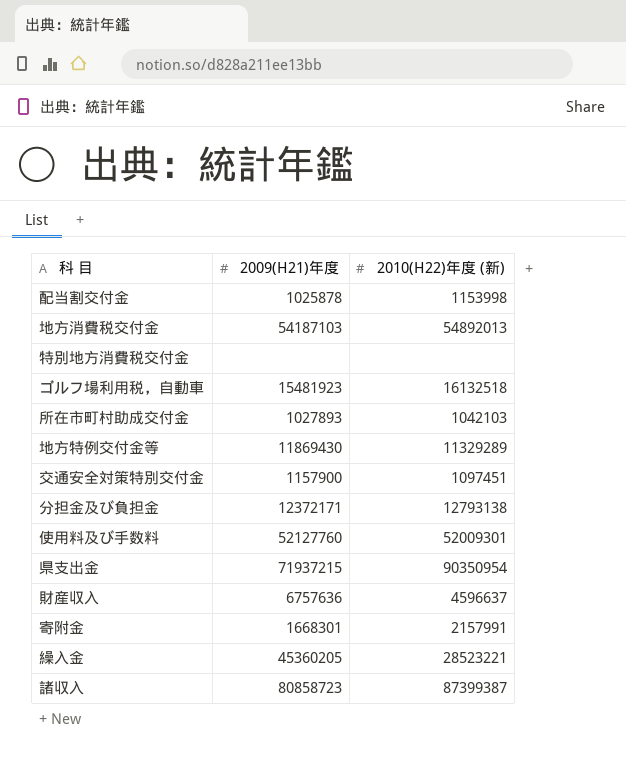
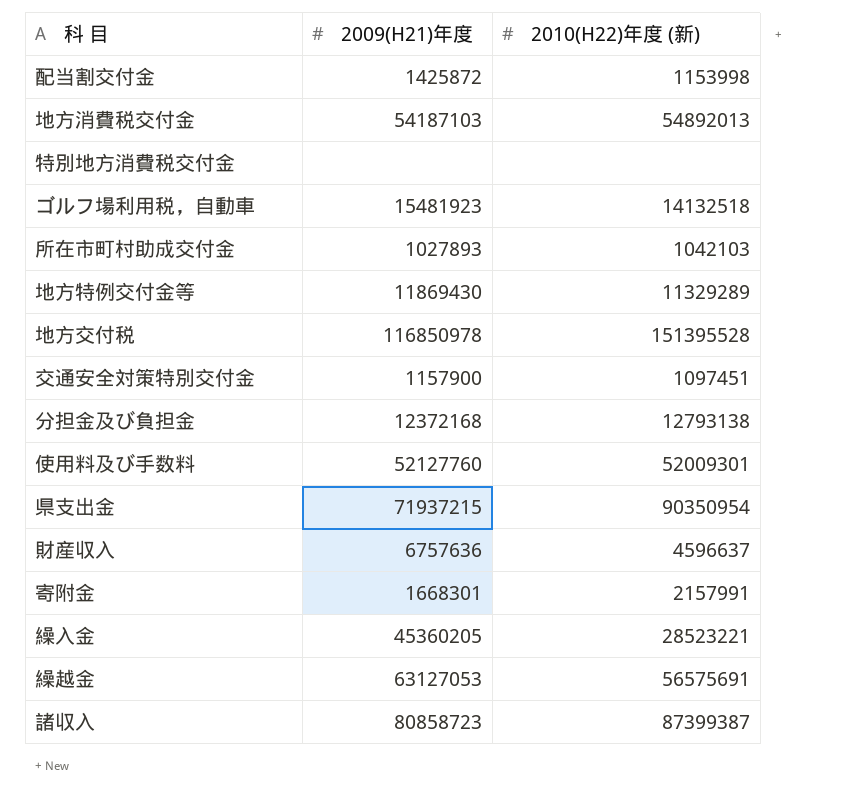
配当割交付金 | 2009(H21)年度: 1025878 -> 1425872
ゴルフ場利用税，自動車 | 2010(H22)年度 (新): 16132518 -> 14132518
row 地方交付税: none -> 116850978 | 151395528
分担金及び負担金 | 2009(H21)年度: 12372171 -> 12372168
row 繰越金: none -> 63127053 | 56575691

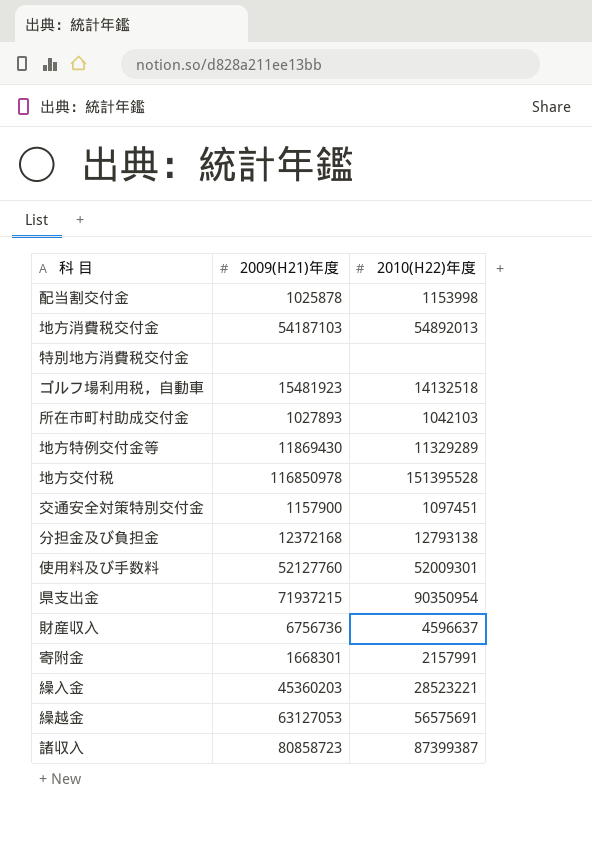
column name: 2010(H22)年度 (新) -> 2010(H22)年度
配当割交付金 | 2009(H21)年度: 1425872 -> 1025878
財産収入 | 2009(H21)年度: 6757636 -> 6756736
繰入金 | 2009(H21)年度: 45360205 -> 45360203

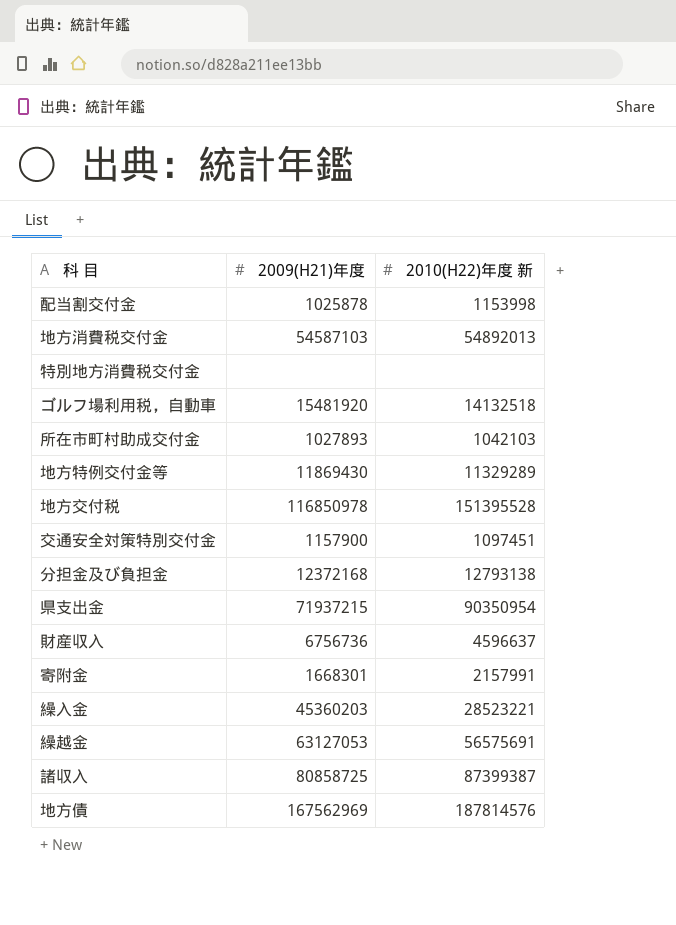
column name: 2010(H22)年度 -> 2010(H22)年度 新
row 使用料及び手数料: 52127760 | 52009301 -> none
地方消費税交付金 | 2009(H21)年度: 54187103 -> 54587103
ゴルフ場利用税，自動車 | 2009(H21)年度: 15481923 -> 15481920
諸収入 | 2009(H21)年度: 80858723 -> 80858725
row 地方債: none -> 167562969 | 187814576

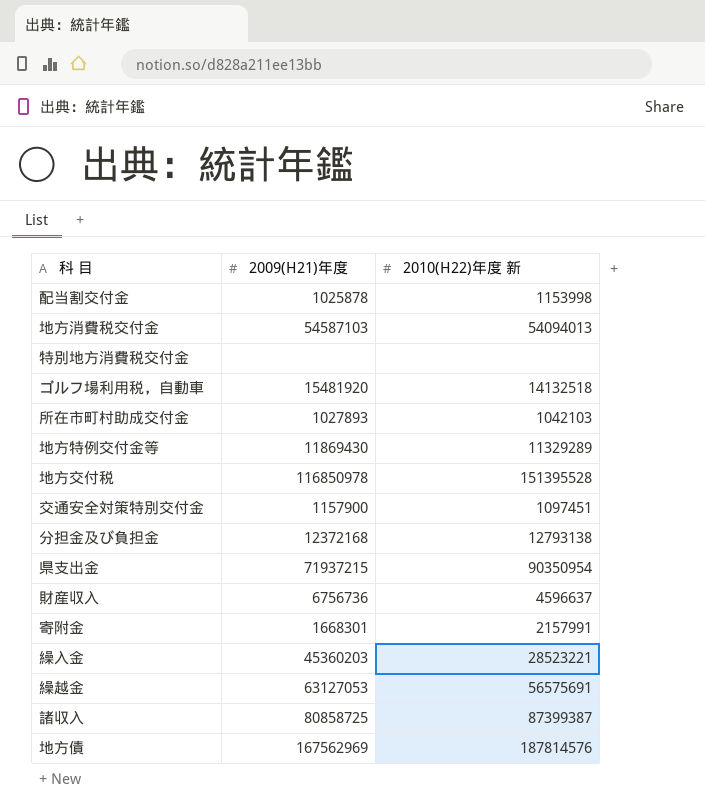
地方消費税交付金 | 2010(H22)年度 新: 54892013 -> 54094013

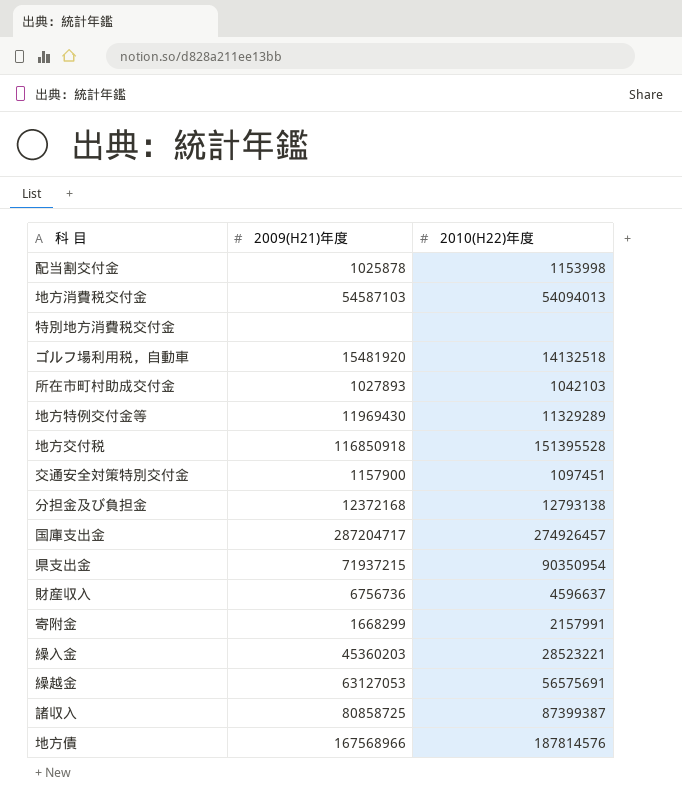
column name: 2010(H22)年度 新 -> 2010(H22)年度
地方特例交付金等 | 2009(H21)年度: 11869430 -> 11969430
地方交付税 | 2009(H21)年度: 116850978 -> 116850918
row 国庫支出金: none -> 287204717 | 274926457
寄附金 | 2009(H21)年度: 1668301 -> 1668299
地方債 | 2009(H21)年度: 167562969 -> 167568966

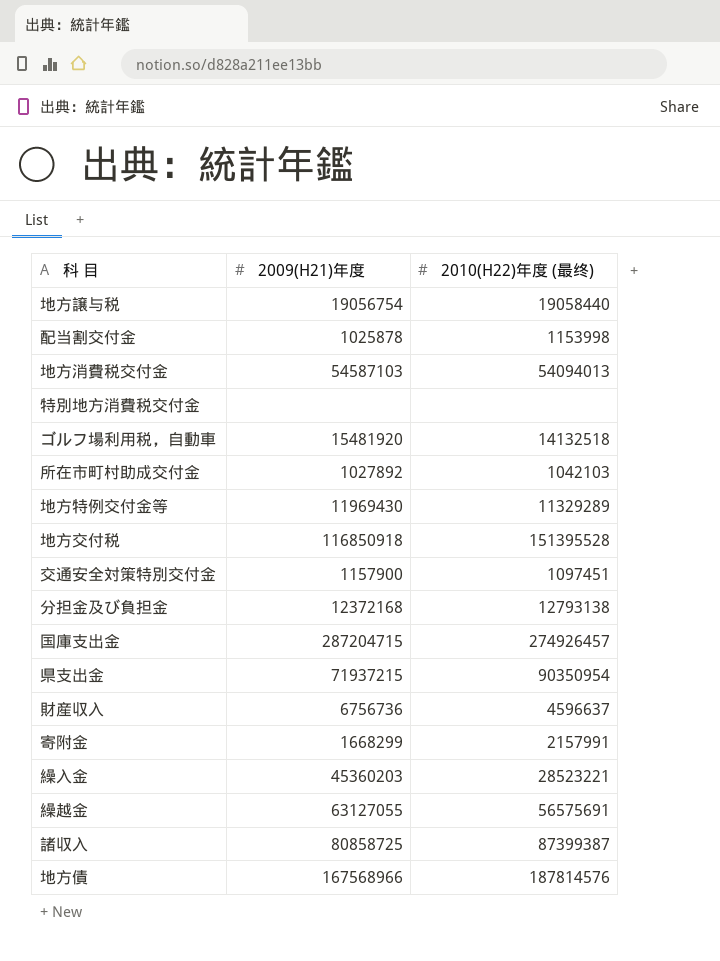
column name: 2010(H22)年度 -> 2010(H22)年度 (最终)
row 地方譲与税: none -> 19056754 | 19058440
所在市町村助成交付金 | 2009(H21)年度: 1027893 -> 1027892
国庫支出金 | 2009(H21)年度: 287204717 -> 287204715
繰越金 | 2009(H21)年度: 63127053 -> 63127055

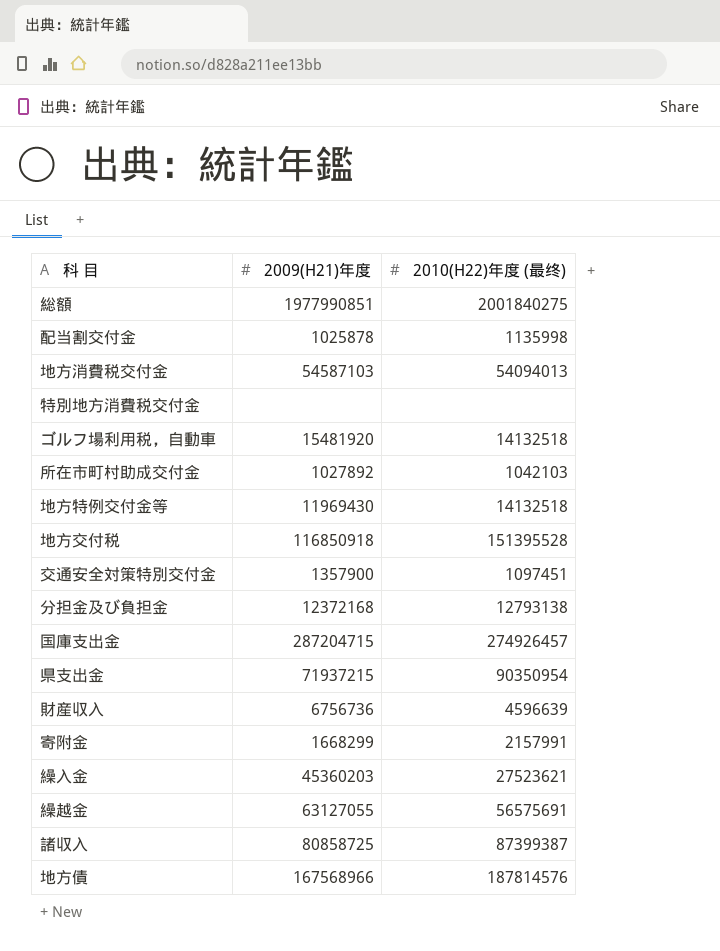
row 地方譲与税: 19056754 | 19058440 -> none
row 総額: none -> 1977990851 | 2001840275
配当割交付金 | 2010(H22)年度 (最终): 1153998 -> 1135998
地方特例交付金等 | 2010(H22)年度 (最终): 11329289 -> 14132518
交通安全対策特別交付金 | 2009(H21)年度: 1157900 -> 1357900
財産収入 | 2010(H22)年度 (最终): 4596637 -> 4596639
繰入金 | 2010(H22)年度 (最终): 28523221 -> 27523621

